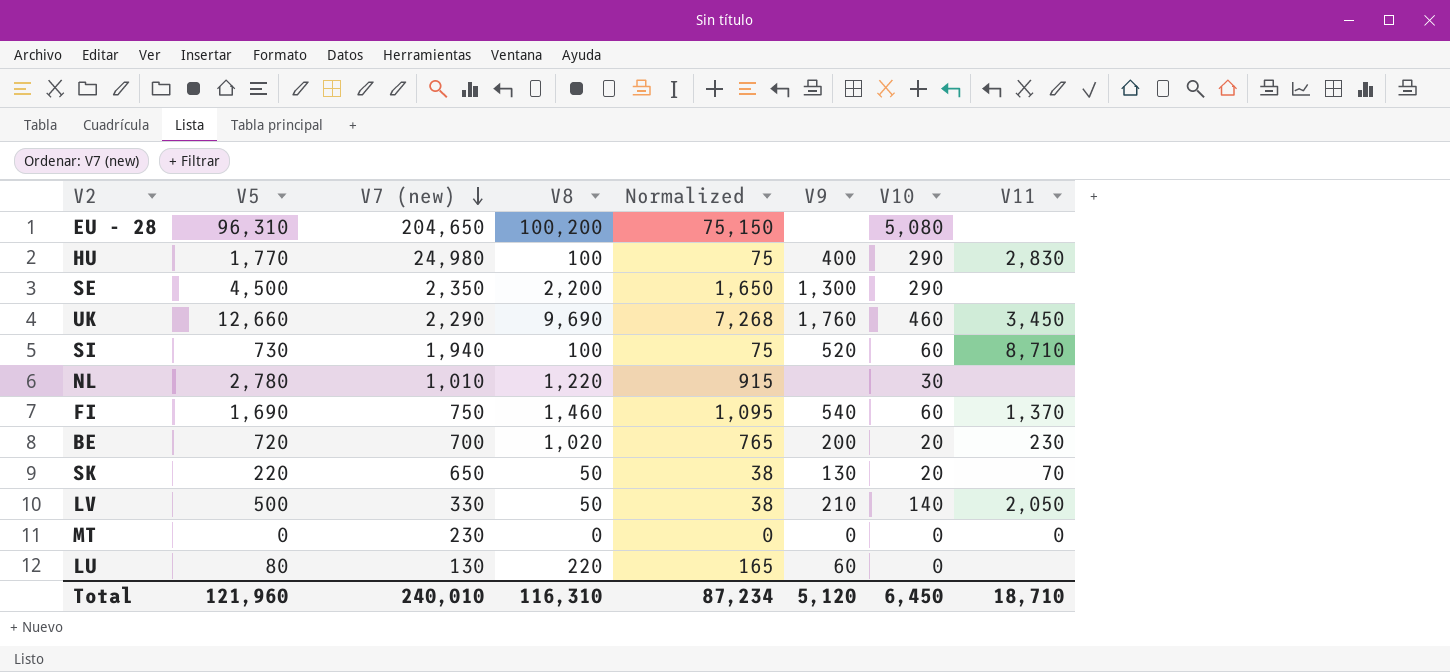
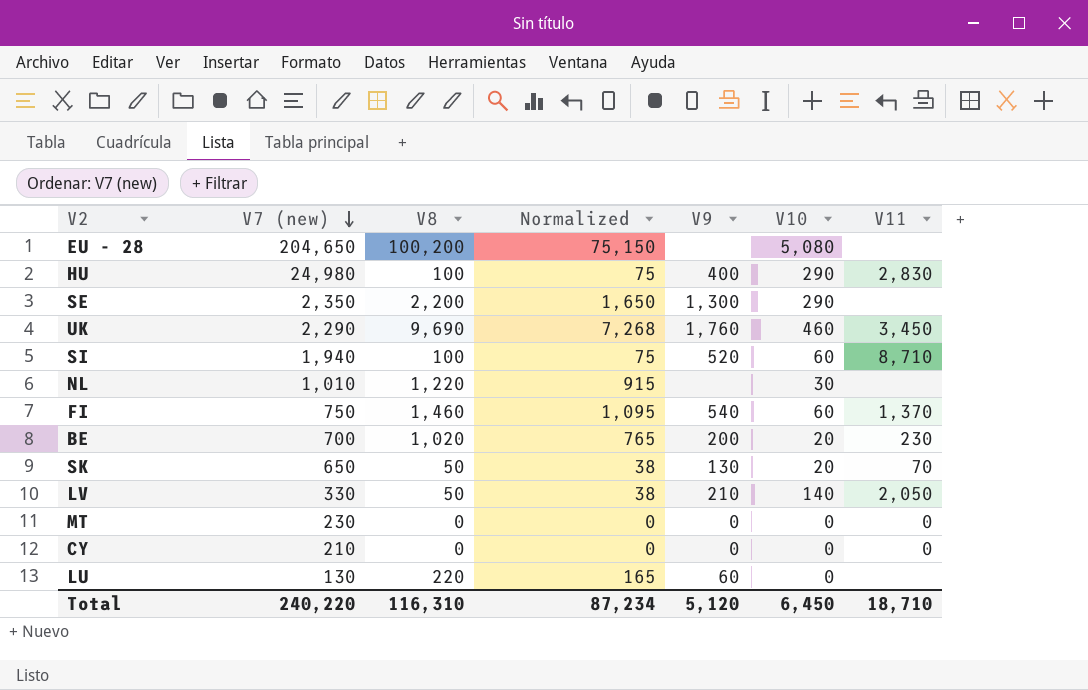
column V5 | position: 2 -> none
row CY: none -> 210 | 0 | 0 | 0 | 0 | 0
Total | V7 (new): 240,010 -> 240,220

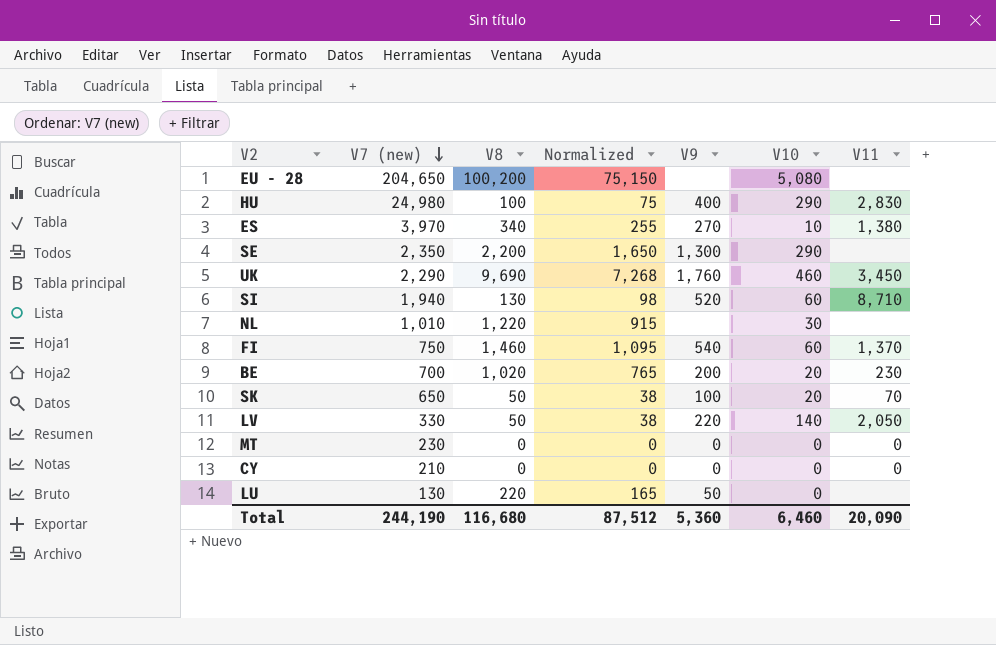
row ES: none -> 3,970 | 340 | 255 | 270 | 10 | 1,380
SI | V8: 100 -> 130
SI | Normalized: 75 -> 98
SK | V9: 130 -> 100
LV | V9: 210 -> 220
LU | V9: 60 -> 50
Total | V7 (new): 240,220 -> 244,190
Total | V8: 116,310 -> 116,680
Total | Normalized: 87,234 -> 87,512
Total | V9: 5,120 -> 5,360
Total | V10: 6,450 -> 6,460
Total | V11: 18,710 -> 20,090

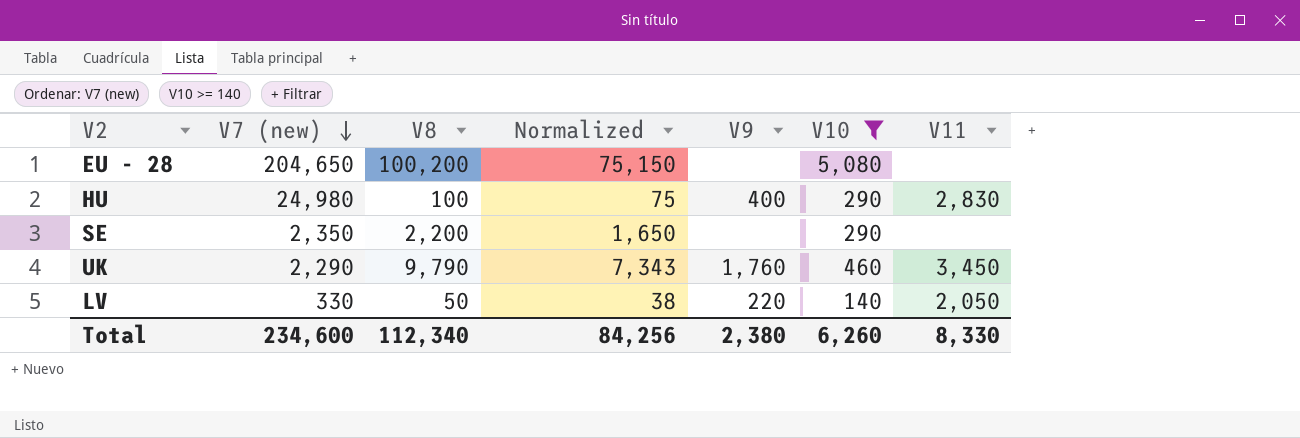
filter: none -> V10 >= 140
SE | V9: 1,300 -> none
UK | V8: 9,690 -> 9,790
UK | Normalized: 7,268 -> 7,343
Total | V7 (new): 244,190 -> 234,600
Total | V8: 116,680 -> 112,340
Total | Normalized: 87,512 -> 84,256
Total | V9: 5,360 -> 2,380
Total | V10: 6,460 -> 6,260
Total | V11: 20,090 -> 8,330

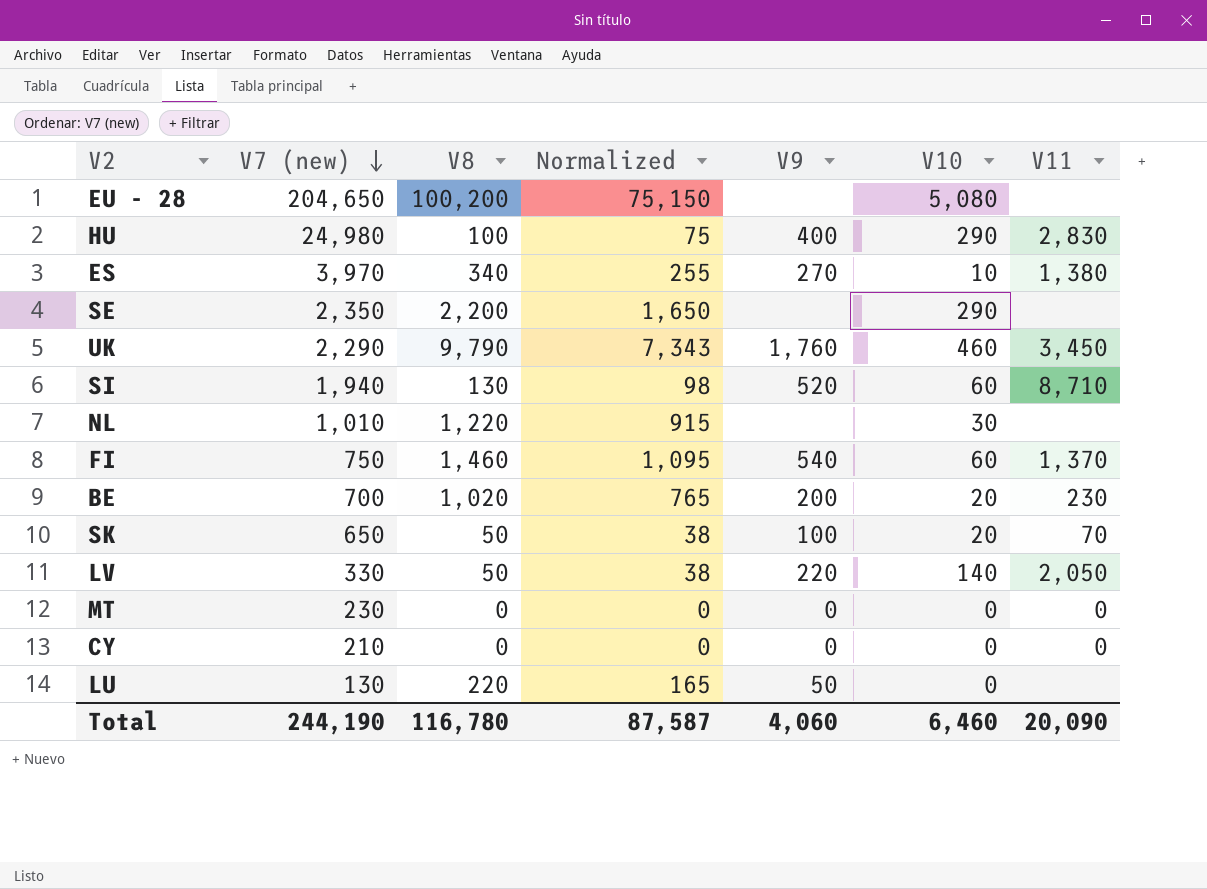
filter: V10 >= 140 -> none
Total | V7 (new): 234,600 -> 244,190
Total | V8: 112,340 -> 116,780
Total | Normalized: 84,256 -> 87,587
Total | V9: 2,380 -> 4,060
Total | V10: 6,260 -> 6,460
Total | V11: 8,330 -> 20,090

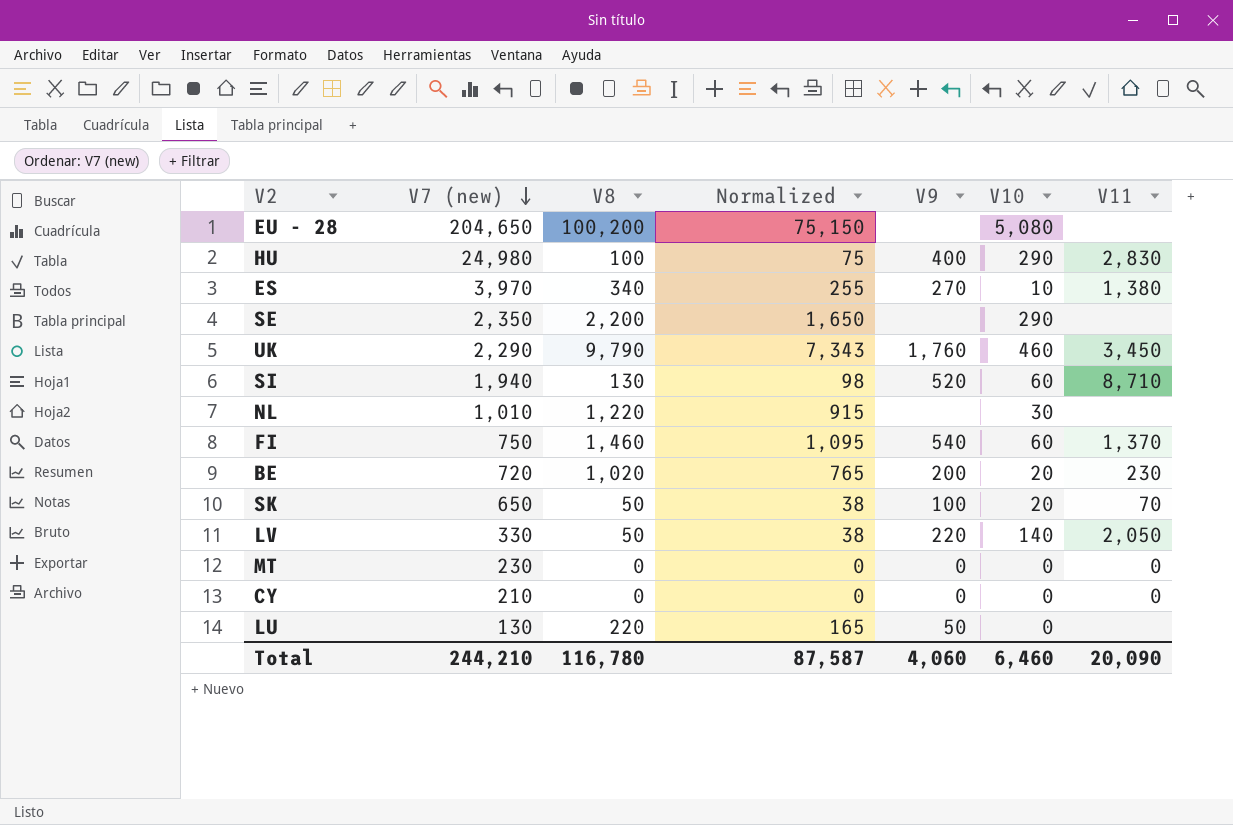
BE | V7 (new): 700 -> 720
Total | V7 (new): 244,190 -> 244,210

